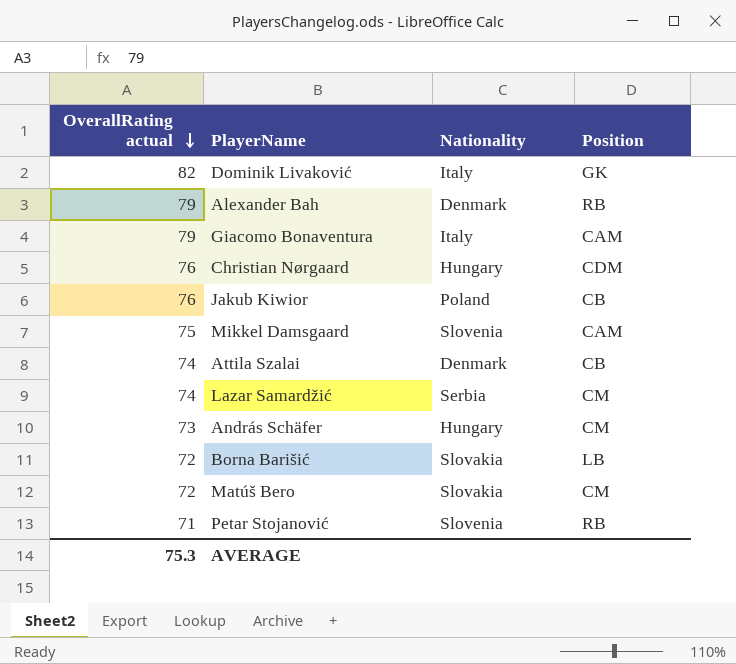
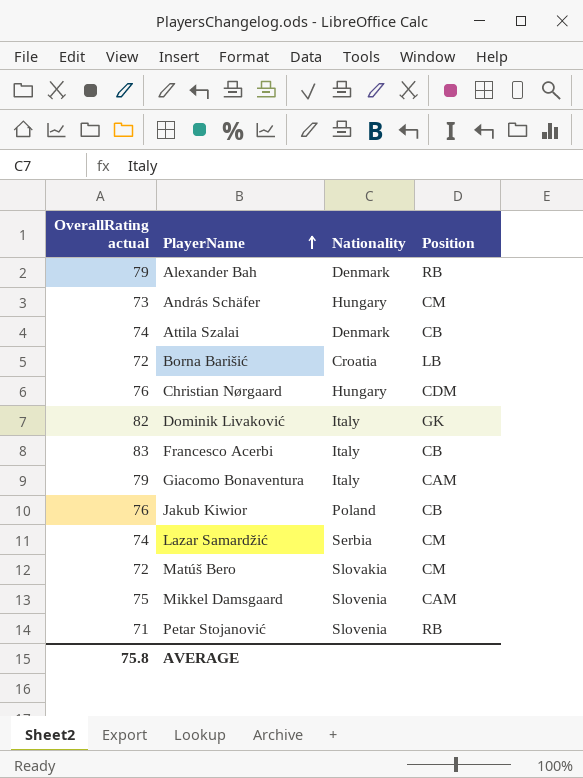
row order: OverallRating actual descending -> PlayerName ascending
Borna Barišić | Nationality: Slovakia -> Croatia
row Francesco Acerbi: none -> 83 | Italy | CB
AVERAGE | OverallRating actual: 75.3 -> 75.8

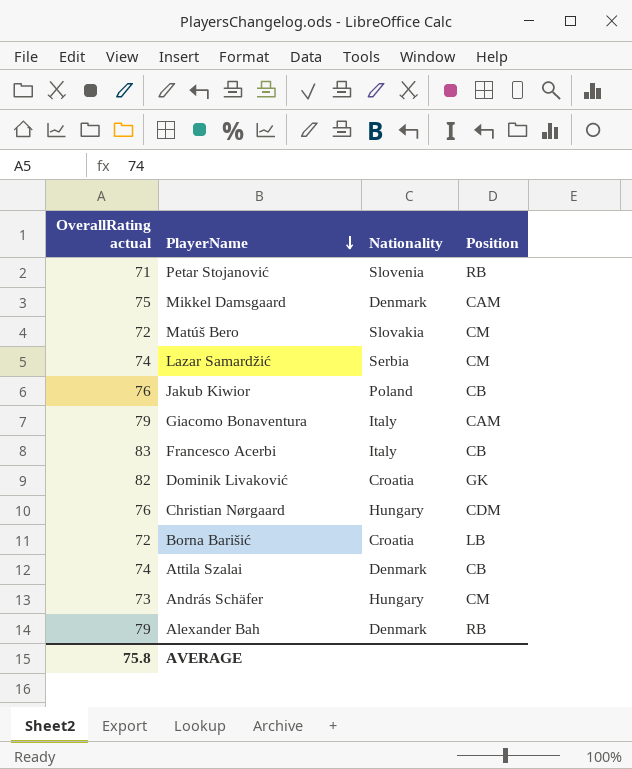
row order: PlayerName ascending -> PlayerName descending
Mikkel Damsgaard | Nationality: Slovenia -> Denmark
Dominik Livaković | Nationality: Italy -> Croatia

